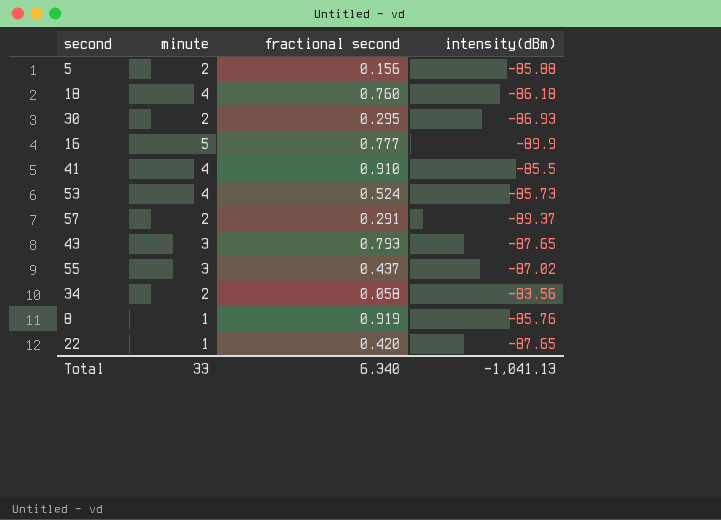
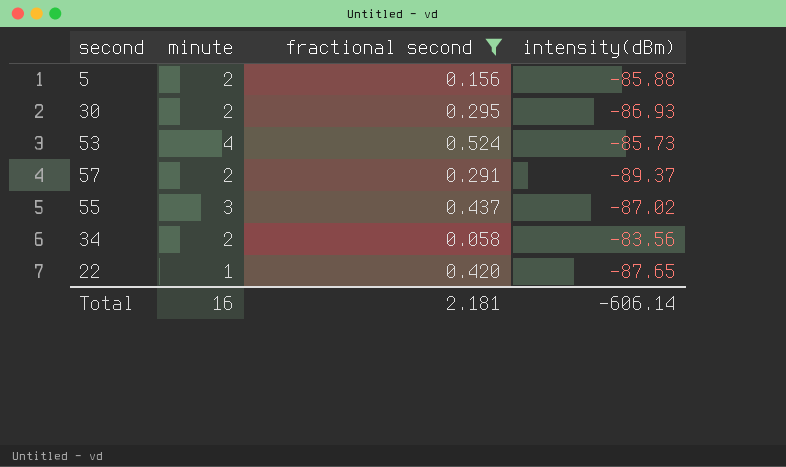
filter: none -> fractional second <= 0.524
Total | minute: 33 -> 16
Total | fractional second: 6.340 -> 2.181
Total | intensity(dBm): -1,041.13 -> -606.14

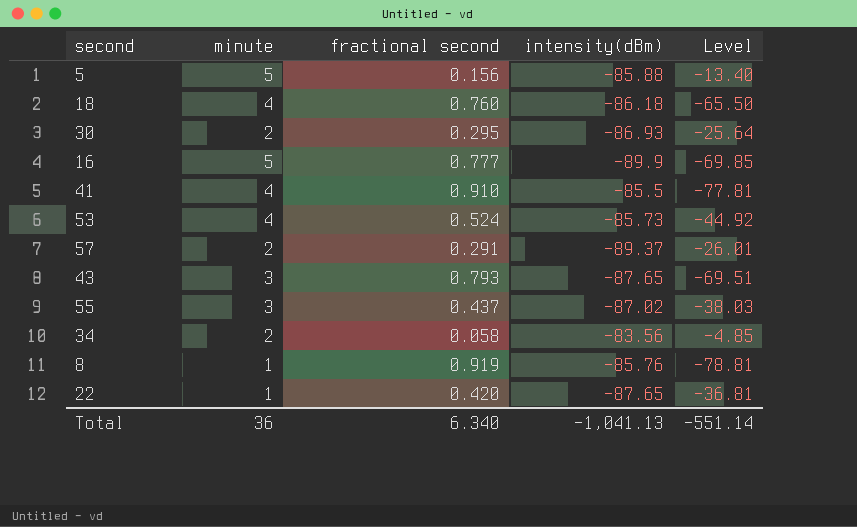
filter: fractional second <= 0.524 -> none
column Level | formula: none -> [fractional second] * [intensity(dBm)]
5 | minute: 2 -> 5
Total | minute: 16 -> 36
Total | fractional second: 2.181 -> 6.340
Total | intensity(dBm): -606.14 -> -1,041.13

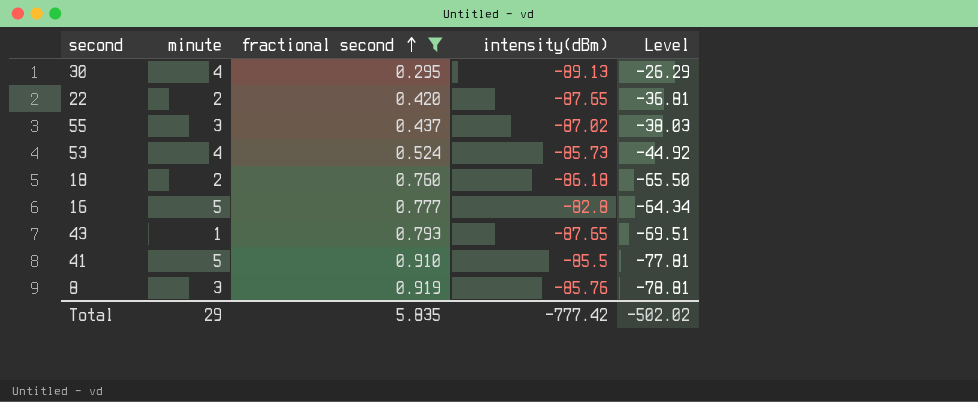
filter: none -> fractional second >= 0.295
row order: none -> fractional second ascending
30 | minute: 2 -> 4
30 | intensity(dBm): -86.93 -> -89.13
30 | Level: -25.64 -> -26.29
22 | minute: 1 -> 2
18 | minute: 4 -> 2
16 | intensity(dBm): -89.9 -> -82.8
16 | Level: -69.85 -> -64.34
43 | minute: 3 -> 1
41 | minute: 4 -> 5
8 | minute: 1 -> 3
Total | minute: 36 -> 29
Total | fractional second: 6.340 -> 5.835
Total | intensity(dBm): -1,041.13 -> -777.42
Total | Level: -551.14 -> -502.02

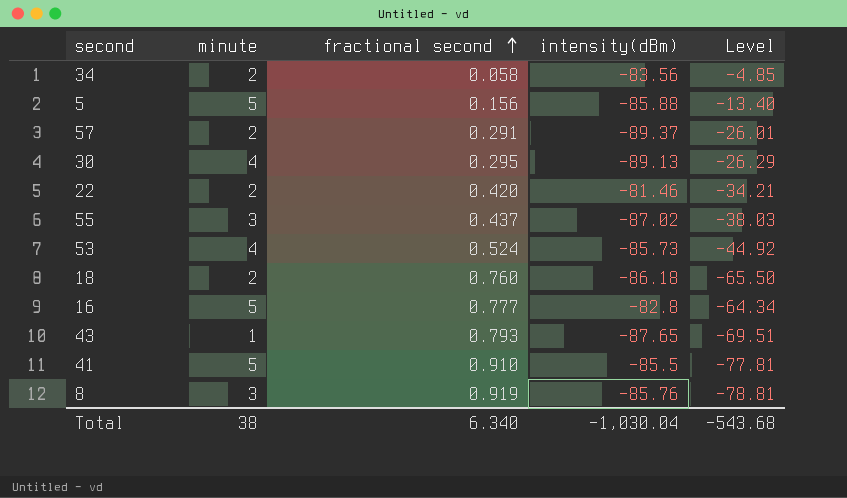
filter: fractional second >= 0.295 -> none
22 | intensity(dBm): -87.65 -> -81.46
22 | Level: -36.81 -> -34.21
Total | minute: 29 -> 38
Total | fractional second: 5.835 -> 6.340
Total | intensity(dBm): -777.42 -> -1,030.04
Total | Level: -502.02 -> -543.68

